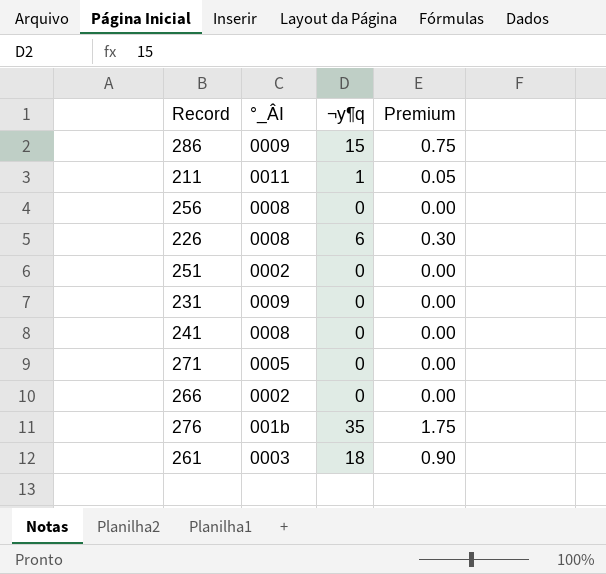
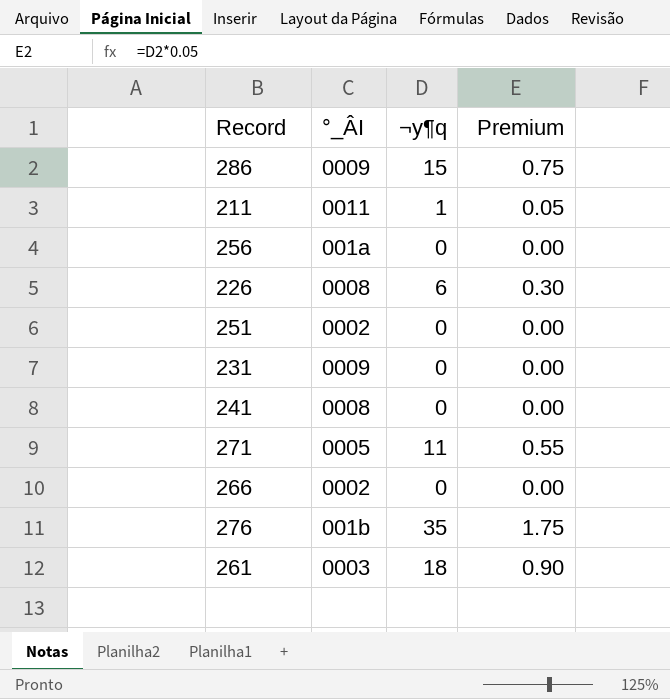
256 | °_ÂI: 0008 -> 001a
271 | ¬y¶q: 0 -> 11
271 | Premium: 0.00 -> 0.55

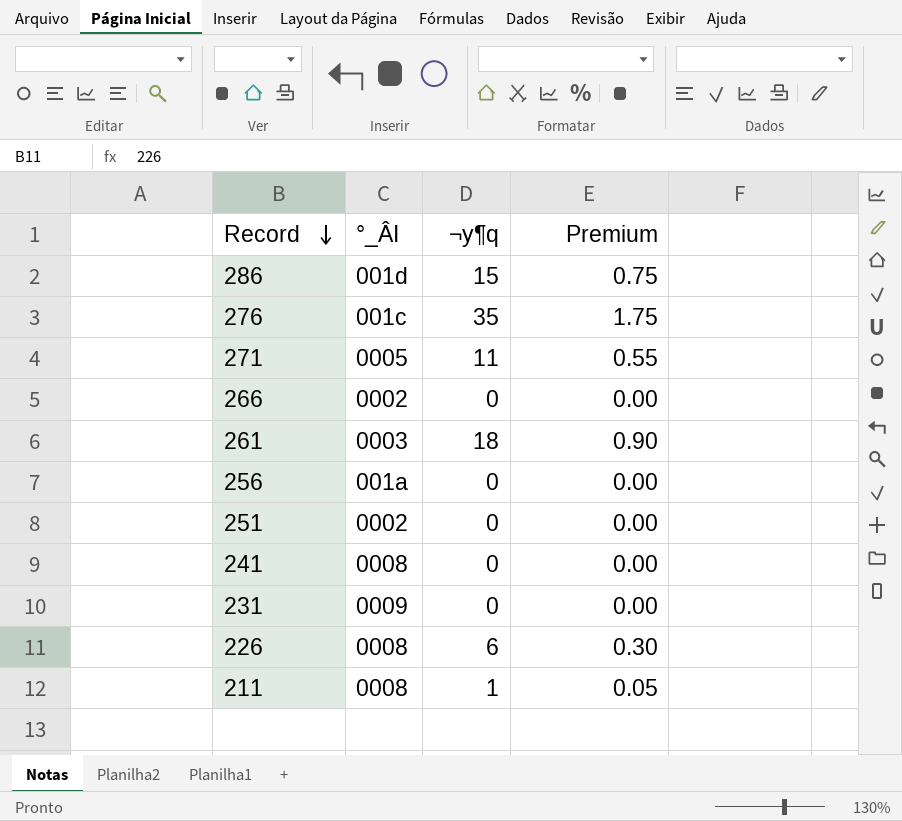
row order: none -> Record descending
286 | °_ÂI: 0009 -> 001d
276 | °_ÂI: 001b -> 001c
211 | °_ÂI: 0011 -> 0008

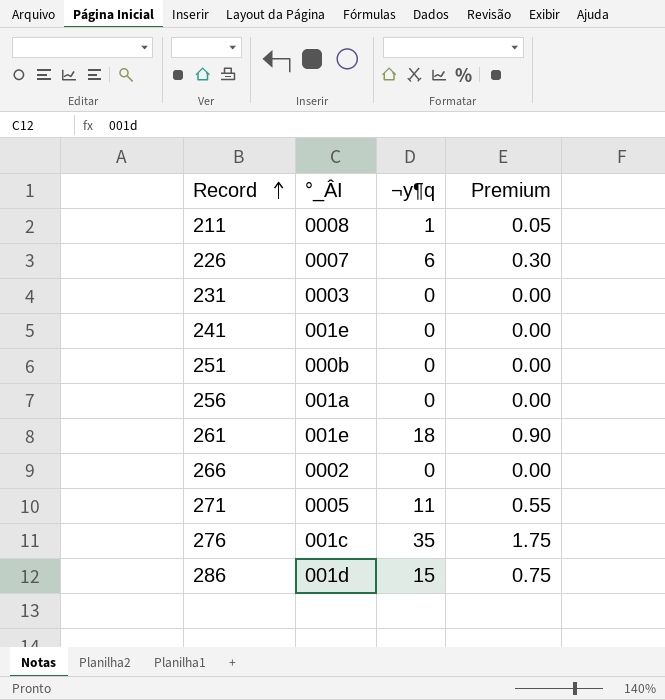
row order: Record descending -> Record ascending
226 | °_ÂI: 0008 -> 0007
231 | °_ÂI: 0009 -> 0003
241 | °_ÂI: 0008 -> 001e
251 | °_ÂI: 0002 -> 000b
261 | °_ÂI: 0003 -> 001e

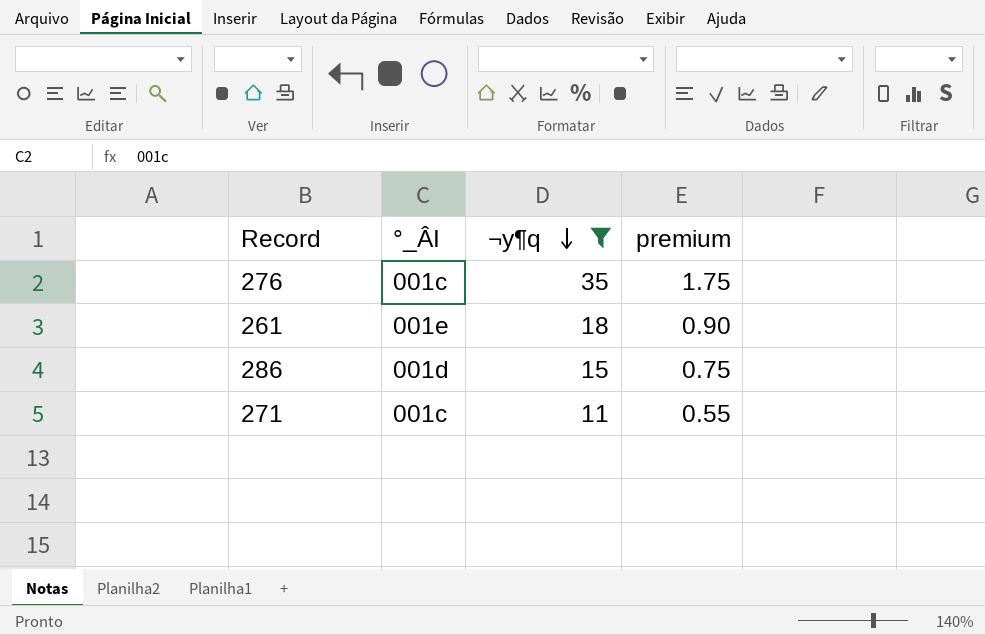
filter: none -> ¬y¶q >= 11
row order: Record ascending -> ¬y¶q descending
column name: Premium -> premium
271 | °_ÂI: 0005 -> 001c

